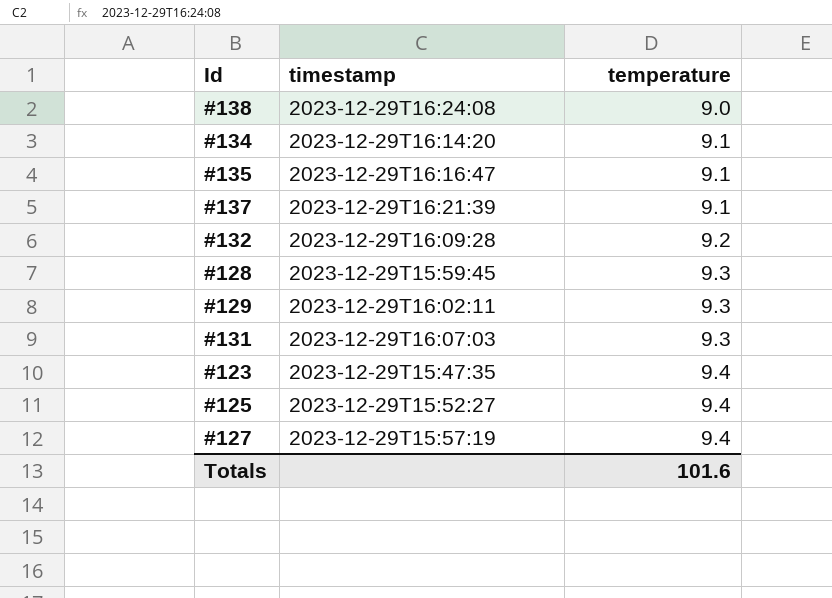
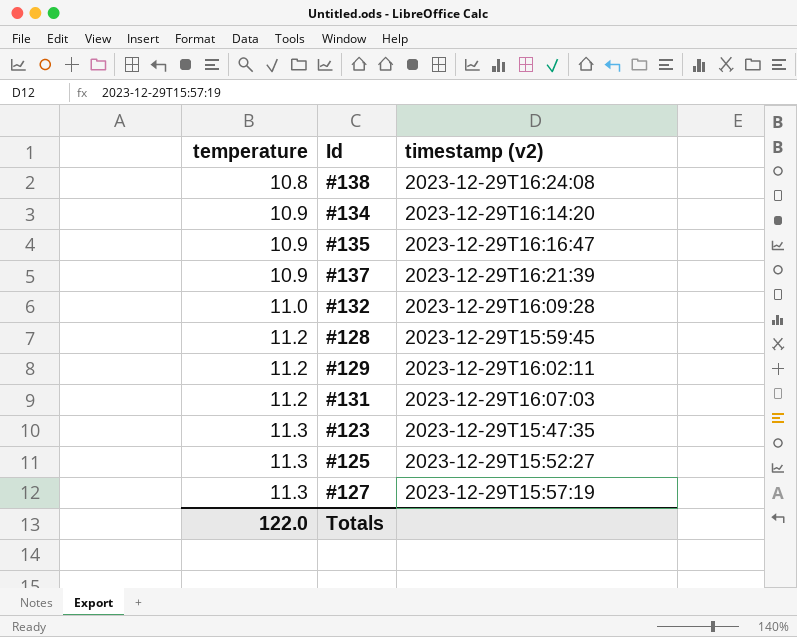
column temperature | position: 3 -> 1
column name: timestamp -> timestamp (v2)
#138 | temperature: 9.0 -> 10.8
#134 | temperature: 9.1 -> 10.9
#135 | temperature: 9.1 -> 10.9
#137 | temperature: 9.1 -> 10.9
#132 | temperature: 9.2 -> 11.0
#128 | temperature: 9.3 -> 11.2
#129 | temperature: 9.3 -> 11.2
#131 | temperature: 9.3 -> 11.2
#123 | temperature: 9.4 -> 11.3
#125 | temperature: 9.4 -> 11.3
#127 | temperature: 9.4 -> 11.3
Totals | temperature: 101.6 -> 122.0

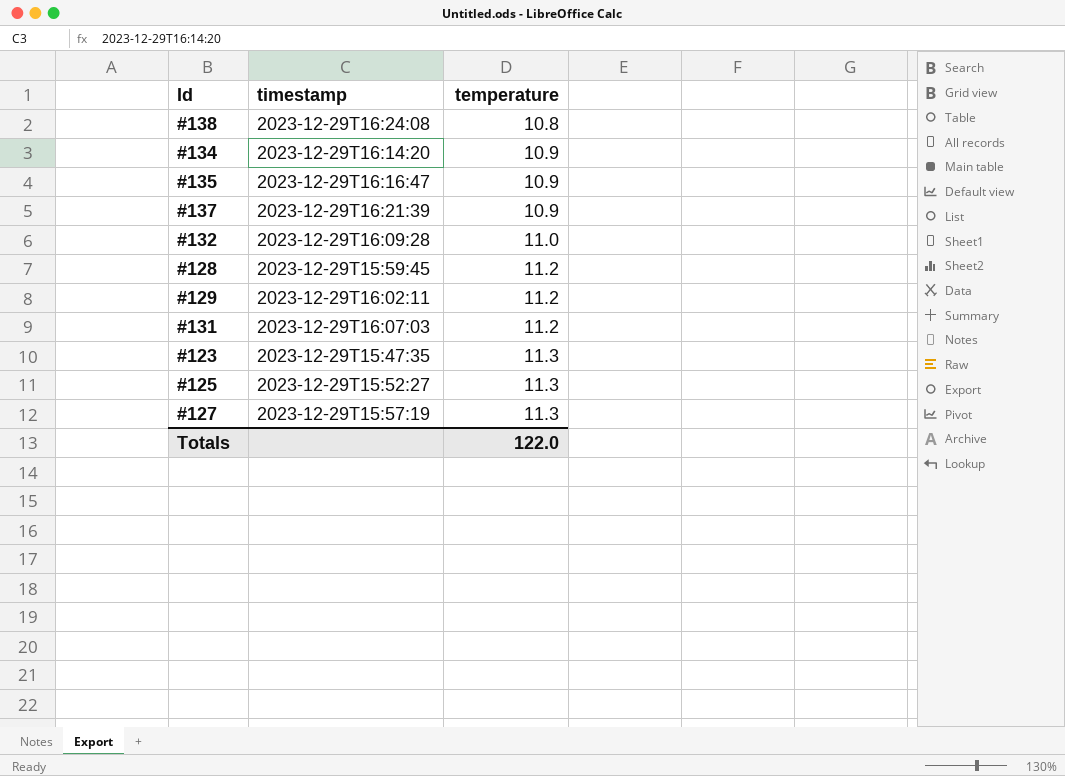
column name: timestamp (v2) -> timestamp
column temperature | position: 1 -> 3

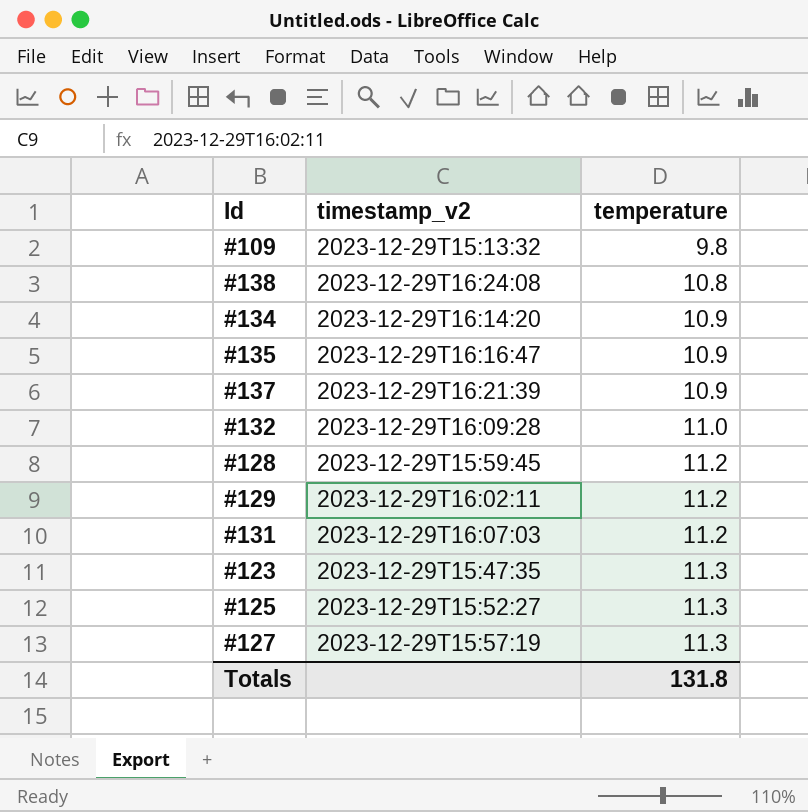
column name: timestamp -> timestamp_v2
row #109: none -> 2023-12-29T15:13:32 | 9.8
Totals | temperature: 122.0 -> 131.8

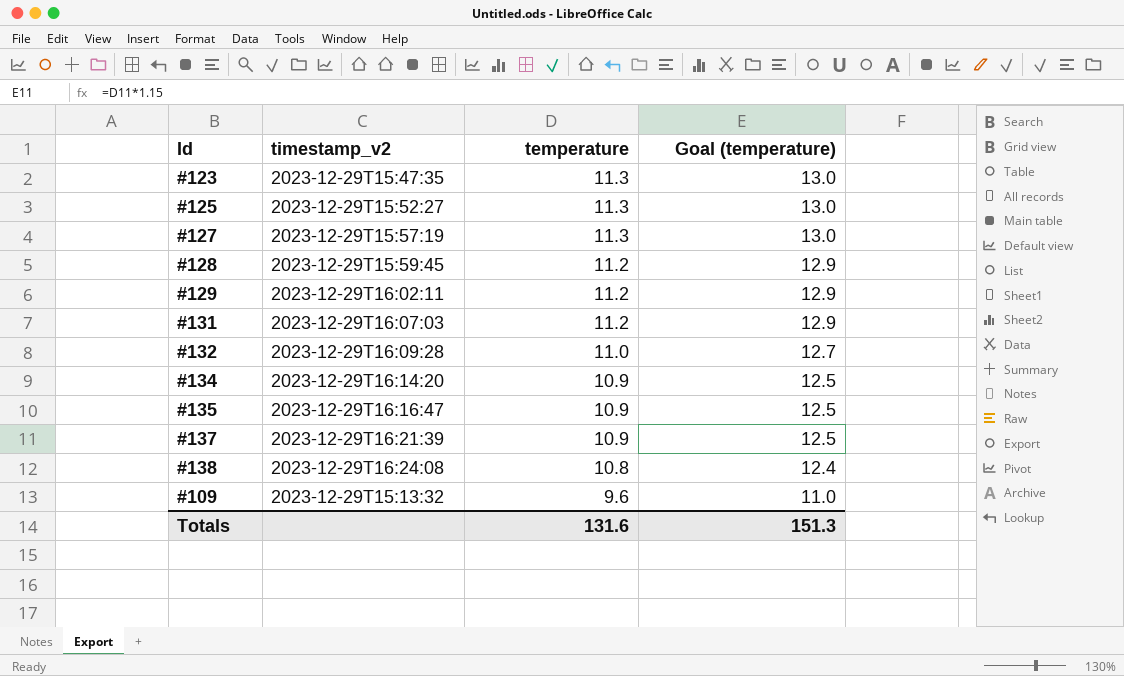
row order: temperature ascending -> temperature descending
column Goal (temperature) | formula: none -> [temperature] * 1.15
#109 | temperature: 9.8 -> 9.6
Totals | temperature: 131.8 -> 131.6

